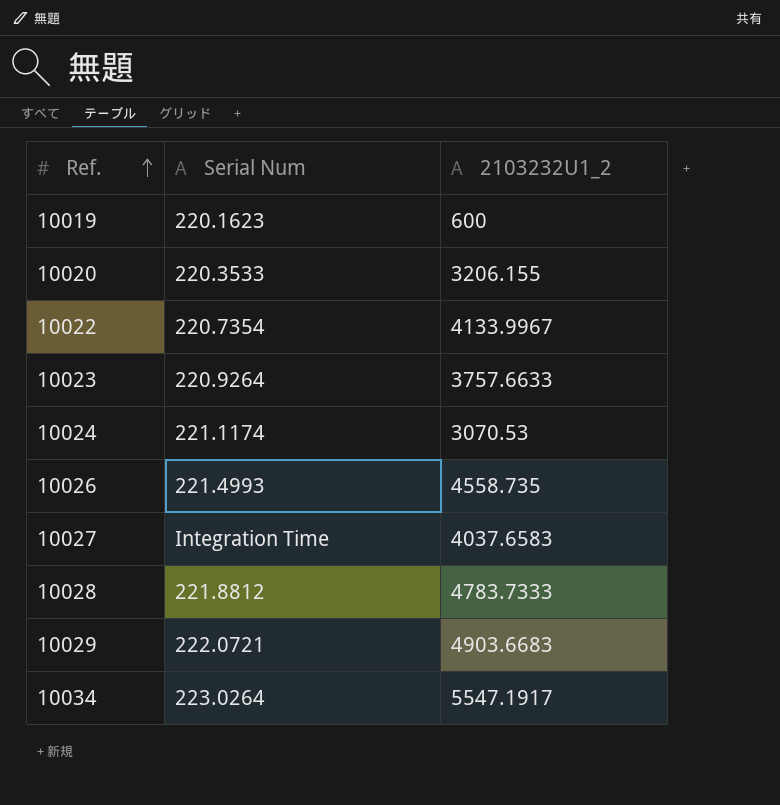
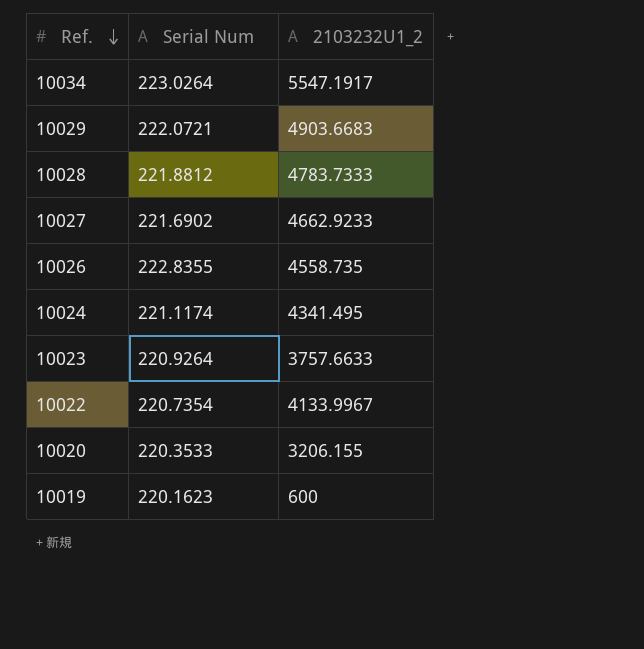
row order: Ref. ascending -> Ref. descending
10027 | Serial Num: Integration Time -> 221.6902
10027 | 2103232U1_2: 4037.6583 -> 4662.9233
10026 | Serial Num: 221.4993 -> 222.8355
10024 | 2103232U1_2: 3070.53 -> 4341.495

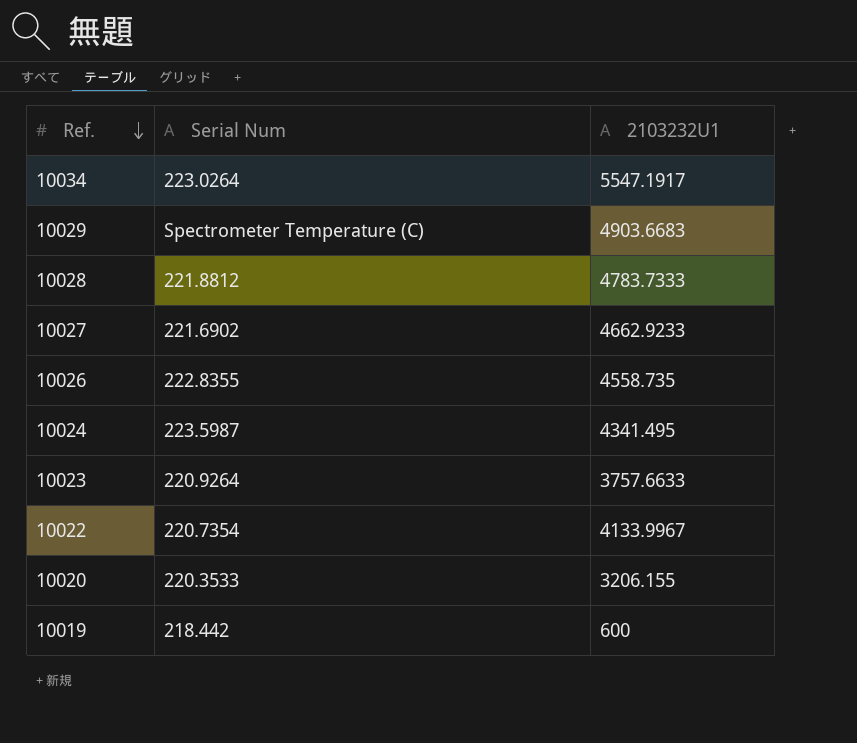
column name: 2103232U1_2 -> 2103232U1
10029 | Serial Num: 222.0721 -> Spectrometer Temperature (C)
10024 | Serial Num: 221.1174 -> 223.5987
10019 | Serial Num: 220.1623 -> 218.442

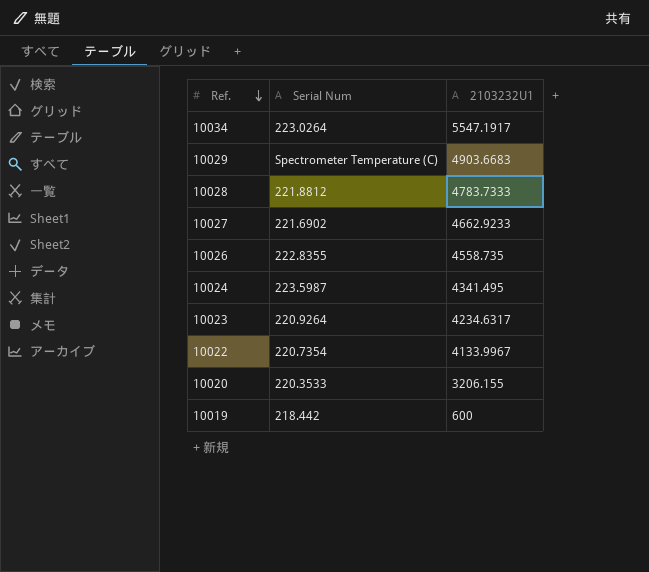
10023 | 2103232U1: 3757.6633 -> 4234.6317

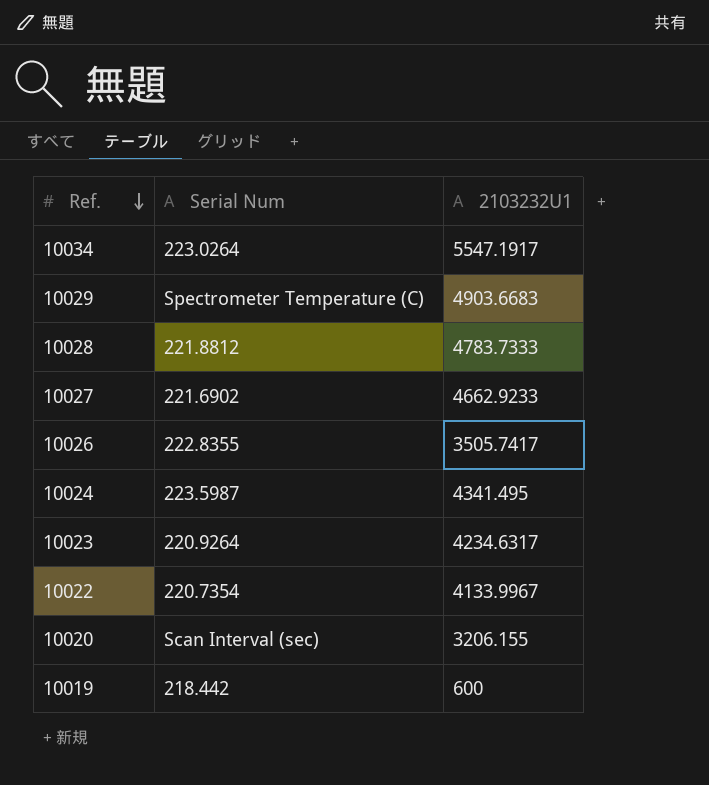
10026 | 2103232U1: 4558.735 -> 3505.7417
10020 | Serial Num: 220.3533 -> Scan Interval (sec)

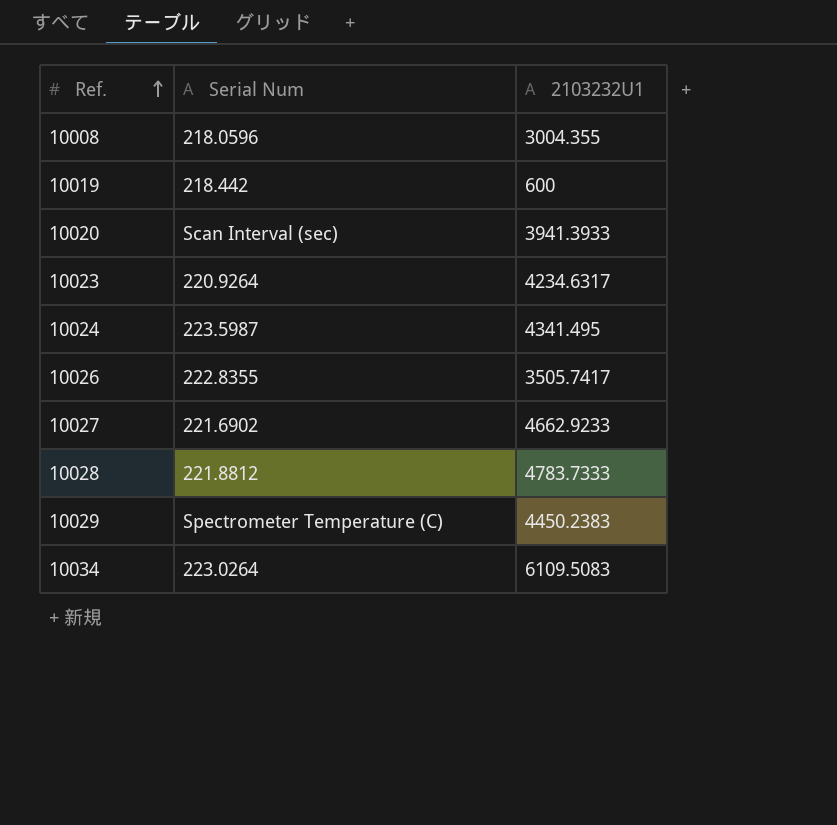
row order: Ref. descending -> Ref. ascending
row 10022: 220.7354 | 4133.9967 -> none
row 10008: none -> 218.0596 | 3004.355
10020 | 2103232U1: 3206.155 -> 3941.3933
10029 | 2103232U1: 4903.6683 -> 4450.2383
10034 | 2103232U1: 5547.1917 -> 6109.5083

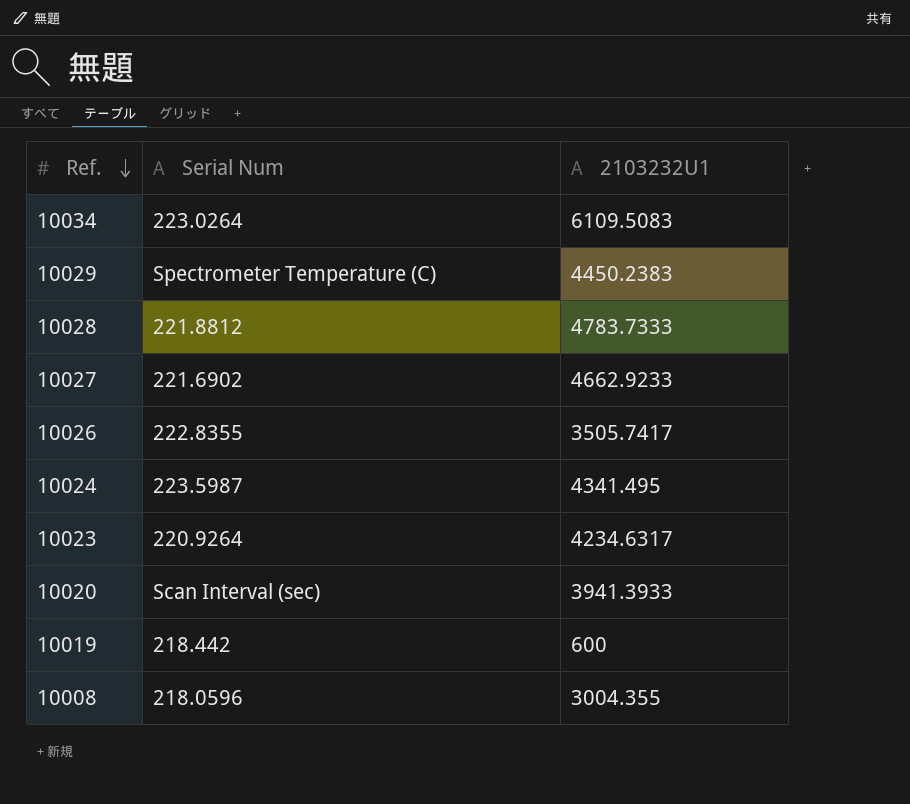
row order: Ref. ascending -> Ref. descending

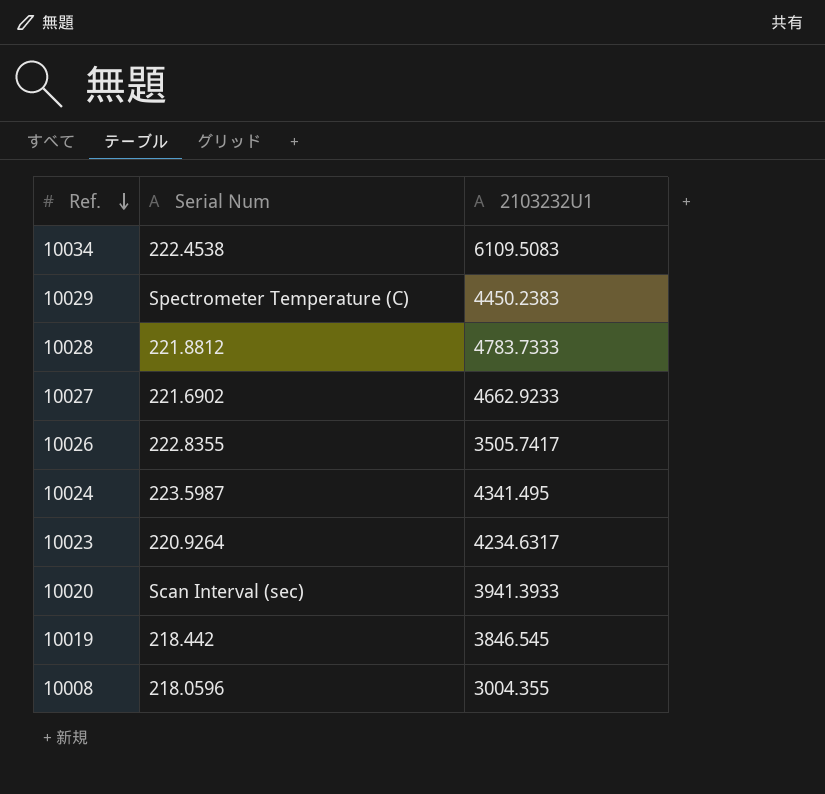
10034 | Serial Num: 223.0264 -> 222.4538
10019 | 2103232U1: 600 -> 3846.545

